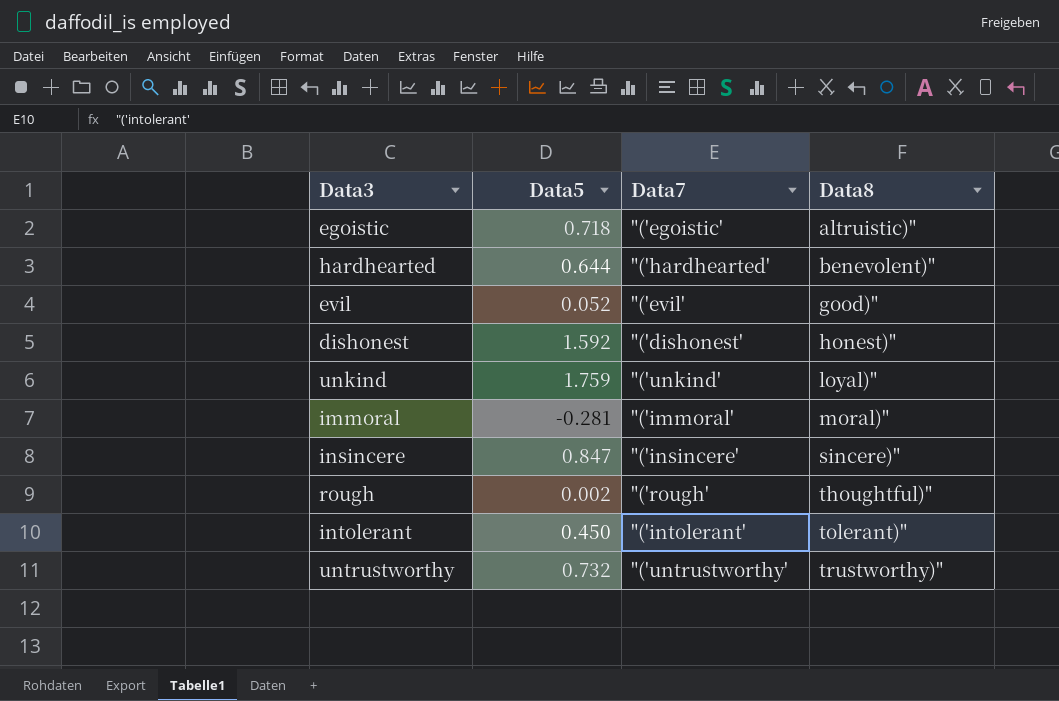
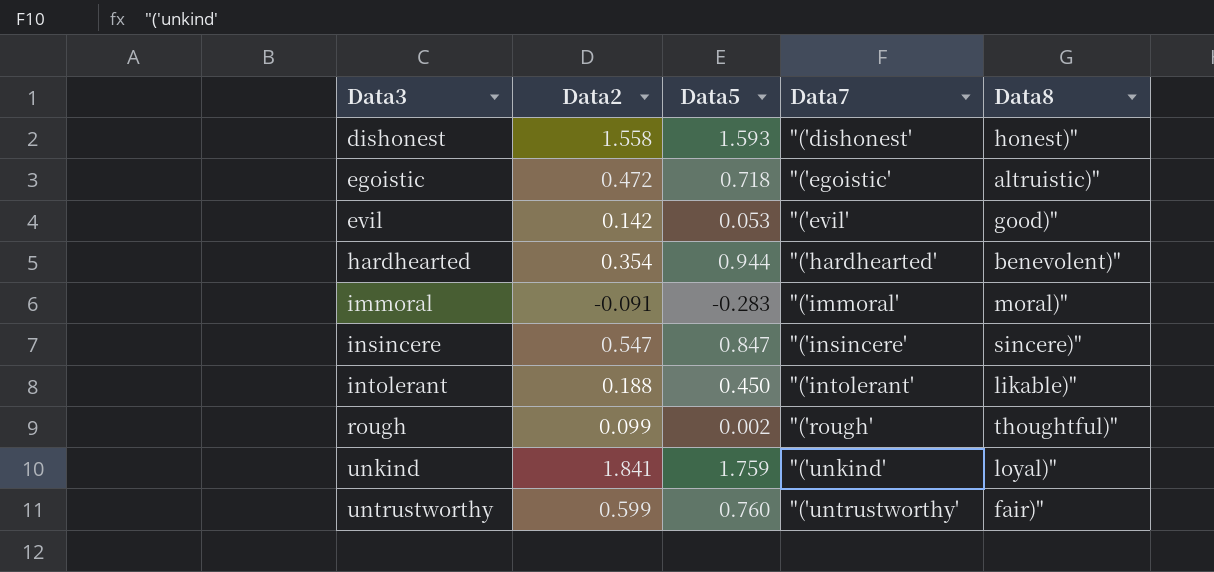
row order: Data8 ascending -> Data3 ascending
column Data2 | position: none -> 2
dishonest | Data5: 1.592 -> 1.593
evil | Data5: 0.052 -> 0.053
hardhearted | Data5: 0.644 -> 0.944
immoral | Data5: -0.281 -> -0.283
intolerant | Data8: tolerant)" -> likable)"
untrustworthy | Data5: 0.732 -> 0.760
untrustworthy | Data8: trustworthy)" -> fair)"

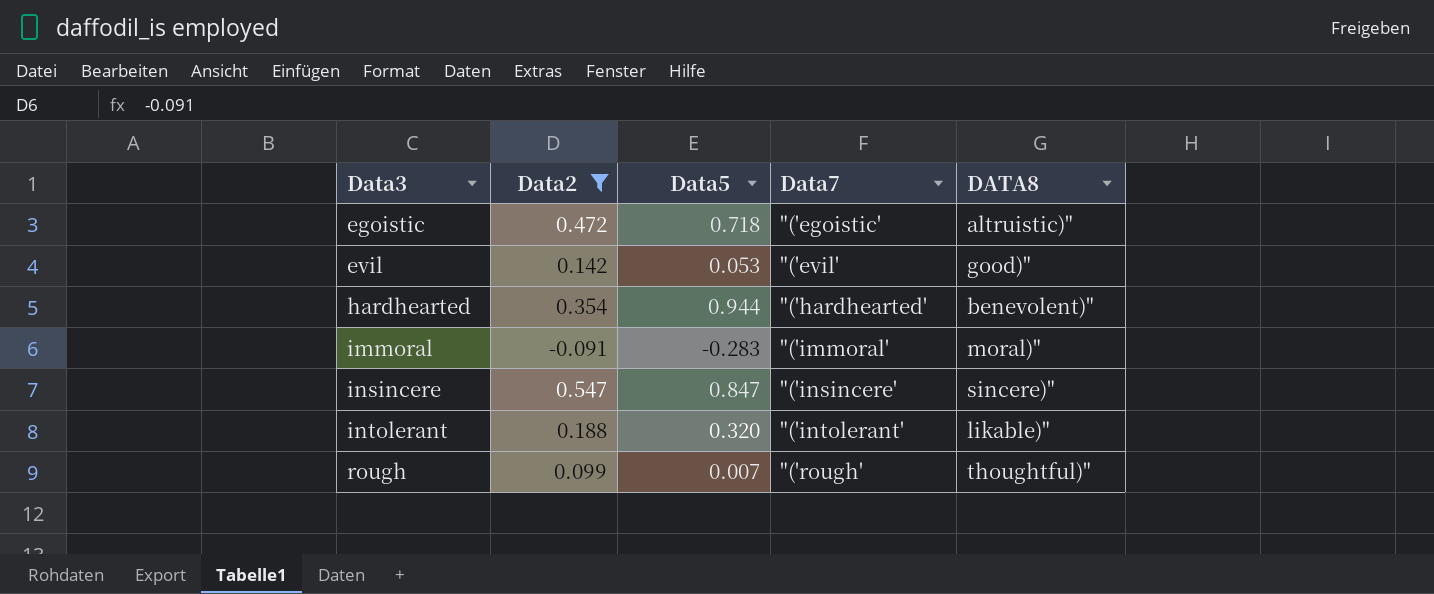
filter: none -> Data2 <= 0.547
column name: Data8 -> DATA8
intolerant | Data5: 0.450 -> 0.320
rough | Data5: 0.002 -> 0.007

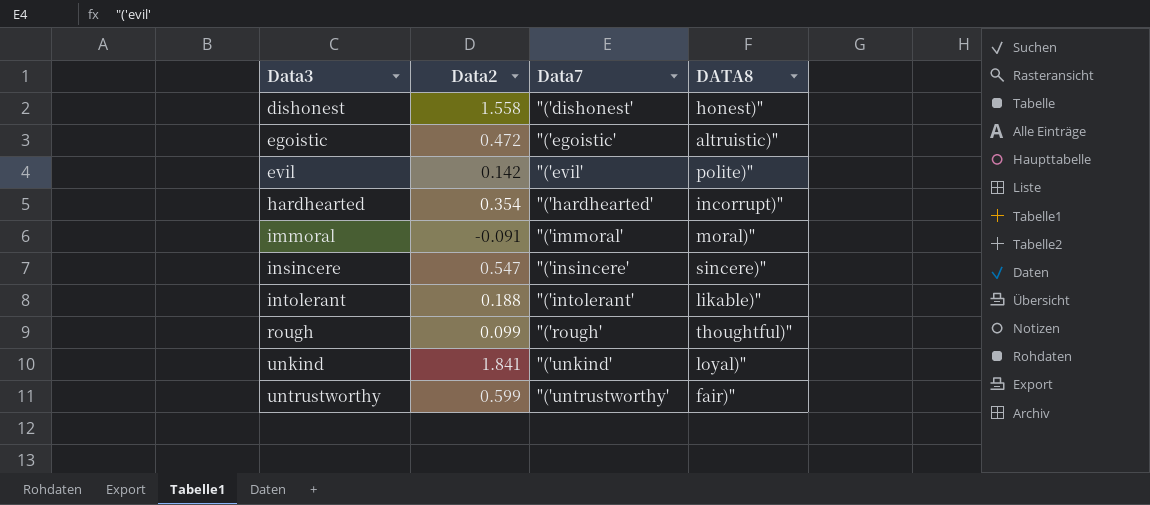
filter: Data2 <= 0.547 -> none
column Data5 | position: 3 -> none
evil | DATA8: good)" -> polite)"
hardhearted | DATA8: benevolent)" -> incorrupt)"

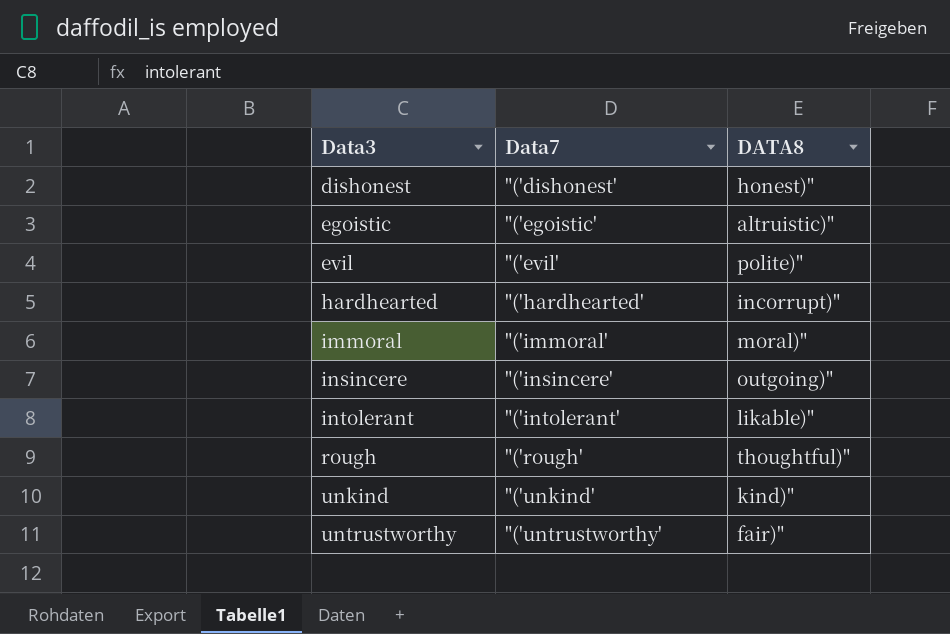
column Data2 | position: 2 -> none
insincere | DATA8: sincere)" -> outgoing)"
unkind | DATA8: loyal)" -> kind)"

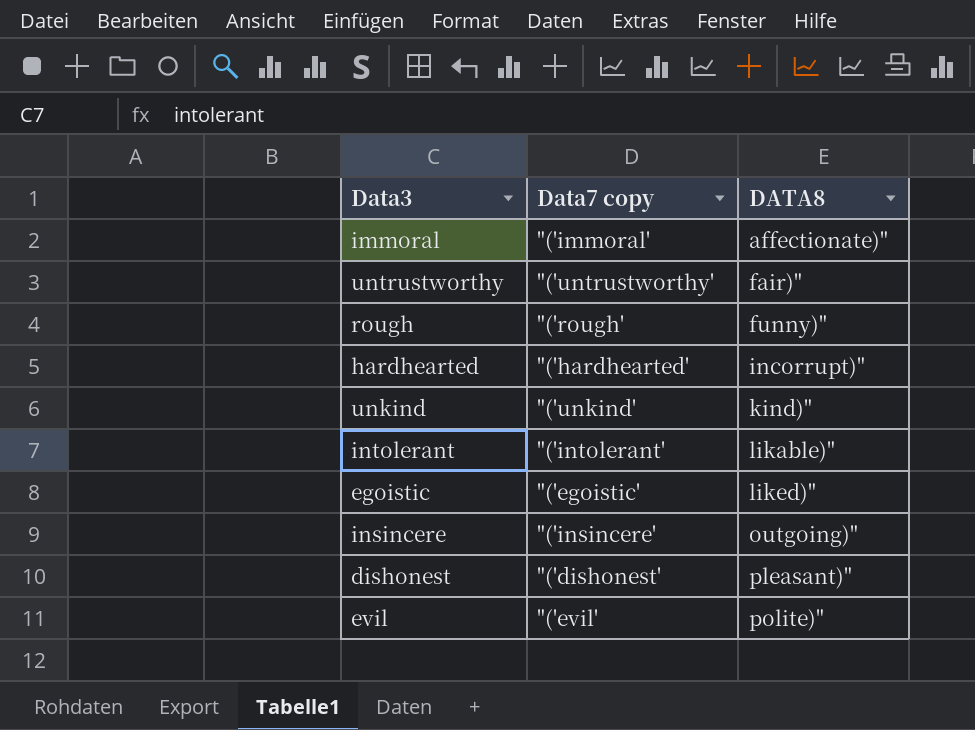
row order: Data3 ascending -> DATA8 ascending
column name: Data7 -> Data7 copy
immoral | DATA8: moral)" -> affectionate)"
rough | DATA8: thoughtful)" -> funny)"
egoistic | DATA8: altruistic)" -> liked)"
dishonest | DATA8: honest)" -> pleasant)"

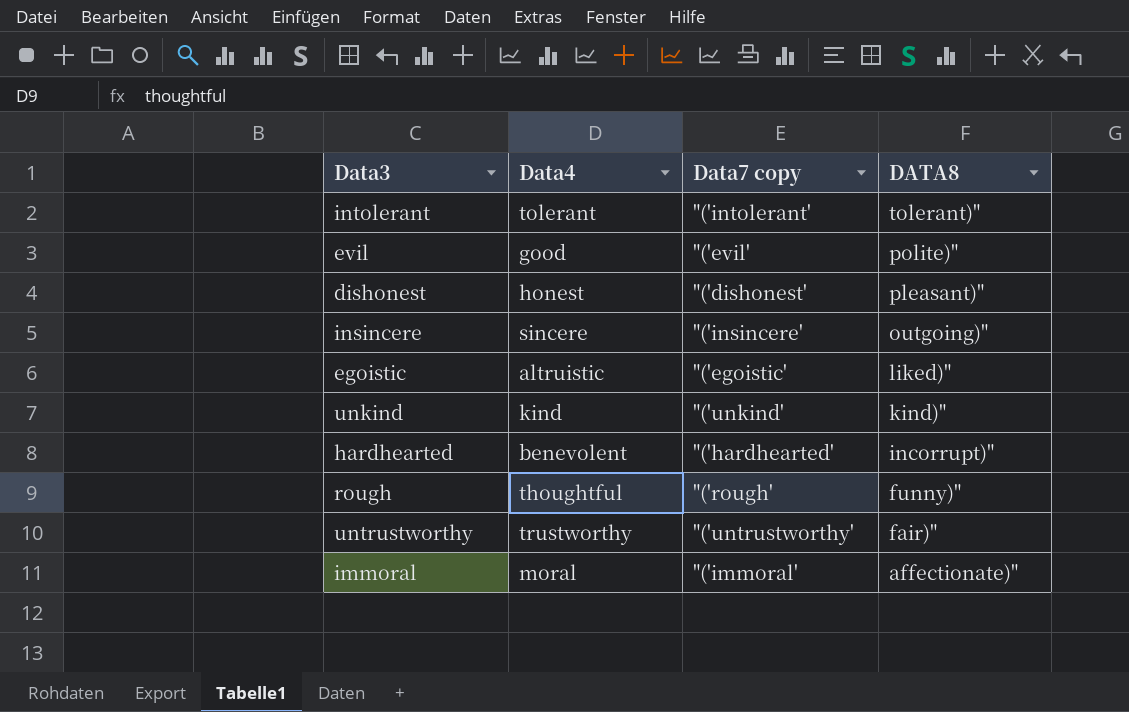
row order: DATA8 ascending -> DATA8 descending
column Data4 | position: none -> 2
intolerant | DATA8: likable)" -> tolerant)"

